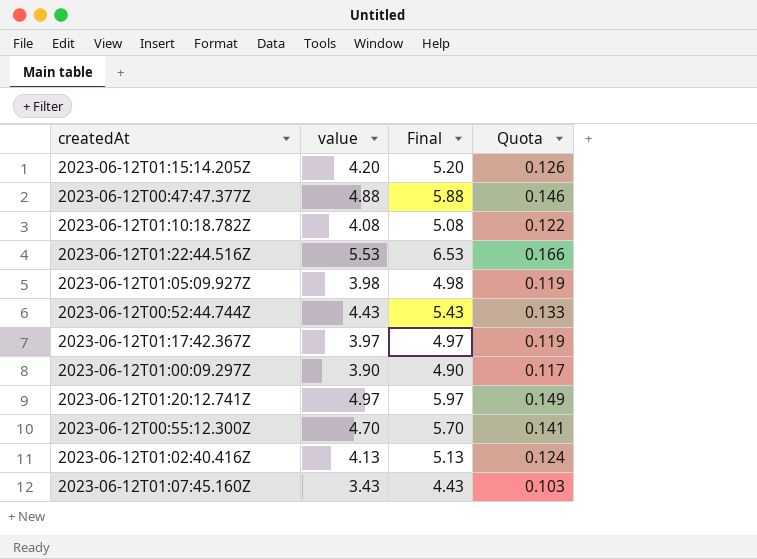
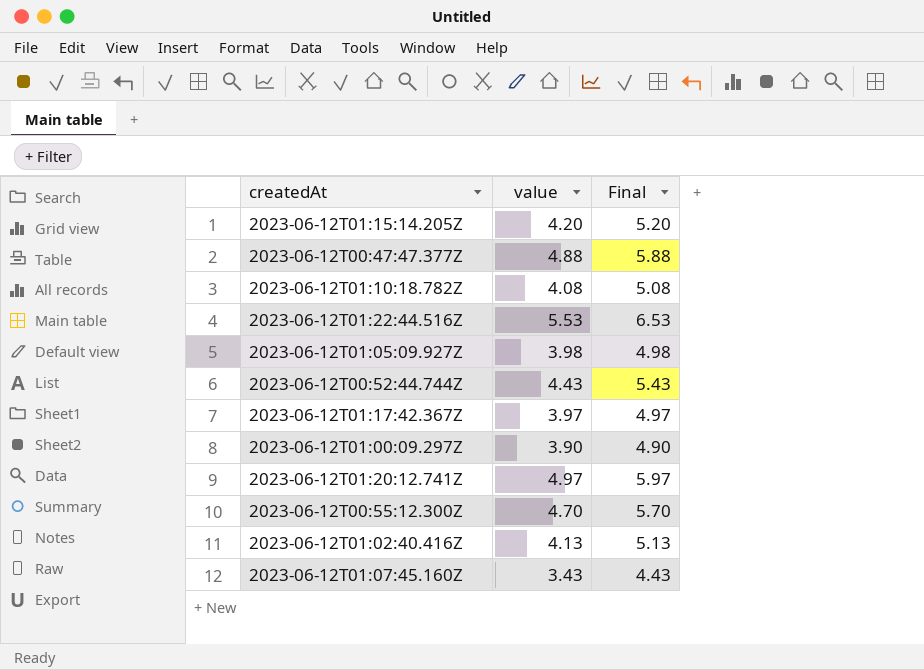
column Quota | formula: [value] * 0.03 -> none

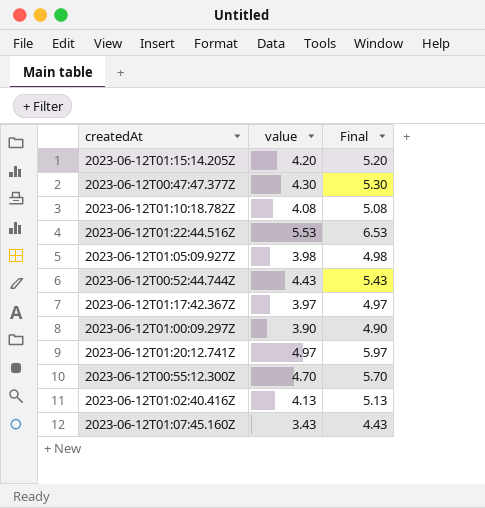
2023-06-12T00:47:47.377Z | value: 4.88 -> 4.30
2023-06-12T00:47:47.377Z | Final: 5.88 -> 5.30

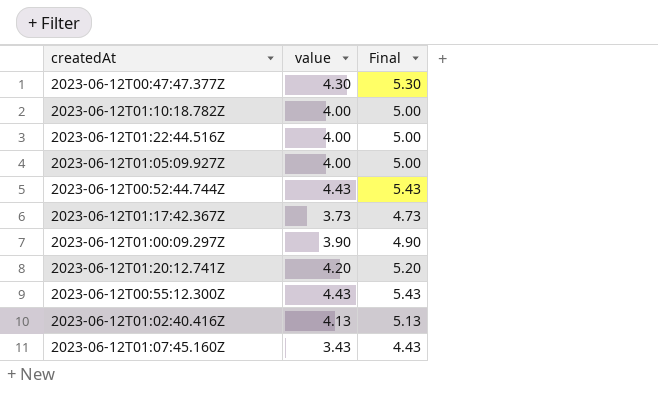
row 2023-06-12T01:15:14.205Z: 4.20 | 5.20 -> none
2023-06-12T01:10:18.782Z | value: 4.08 -> 4.00
2023-06-12T01:10:18.782Z | Final: 5.08 -> 5.00
2023-06-12T01:22:44.516Z | value: 5.53 -> 4.00
2023-06-12T01:22:44.516Z | Final: 6.53 -> 5.00
2023-06-12T01:05:09.927Z | value: 3.98 -> 4.00
2023-06-12T01:05:09.927Z | Final: 4.98 -> 5.00
2023-06-12T01:17:42.367Z | value: 3.97 -> 3.73
2023-06-12T01:17:42.367Z | Final: 4.97 -> 4.73
2023-06-12T01:20:12.741Z | value: 4.97 -> 4.20
2023-06-12T01:20:12.741Z | Final: 5.97 -> 5.20
2023-06-12T00:55:12.300Z | value: 4.70 -> 4.43
2023-06-12T00:55:12.300Z | Final: 5.70 -> 5.43

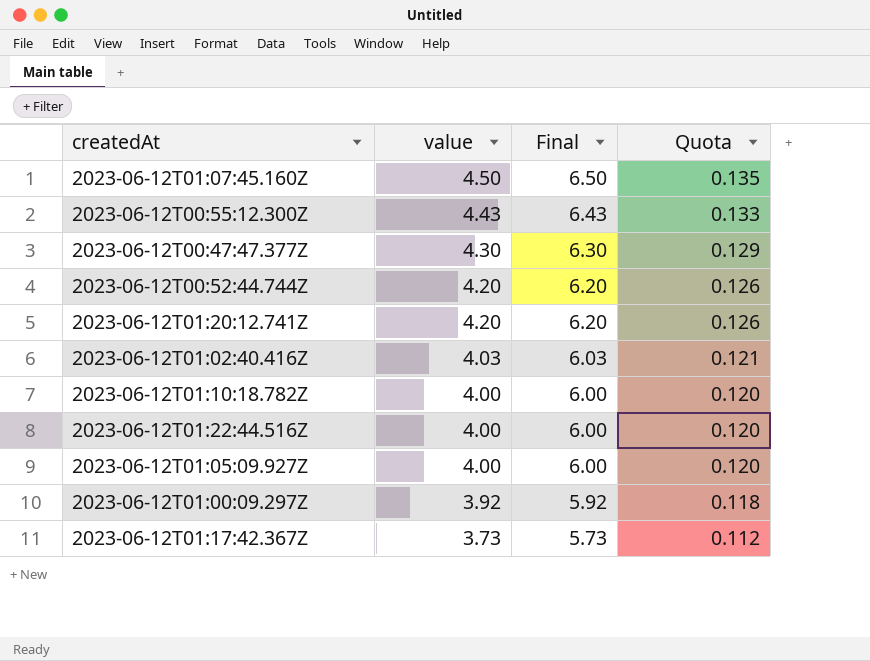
row order: none -> value descending
column Final | formula: [value] + 1 -> [value] + 2
column Quota | formula: none -> [value] * 0.03
2023-06-12T01:07:45.160Z | value: 3.43 -> 4.50
2023-06-12T00:52:44.744Z | value: 4.43 -> 4.20
2023-06-12T01:02:40.416Z | value: 4.13 -> 4.03
2023-06-12T01:00:09.297Z | value: 3.90 -> 3.92

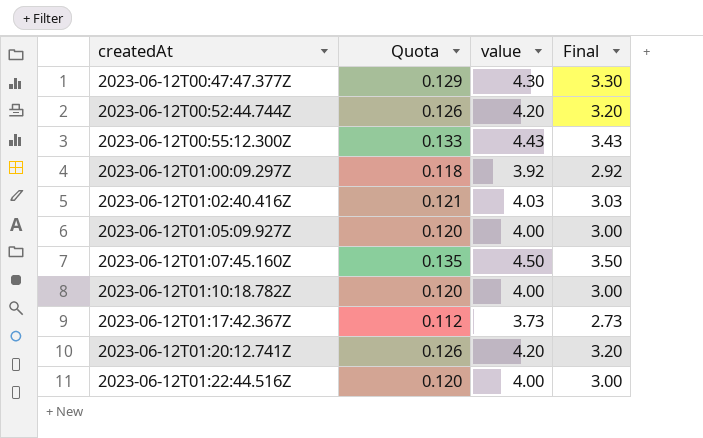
row order: value descending -> createdAt ascending
column Quota | position: 4 -> 2
column Final | formula: [value] + 2 -> [value] - 1

